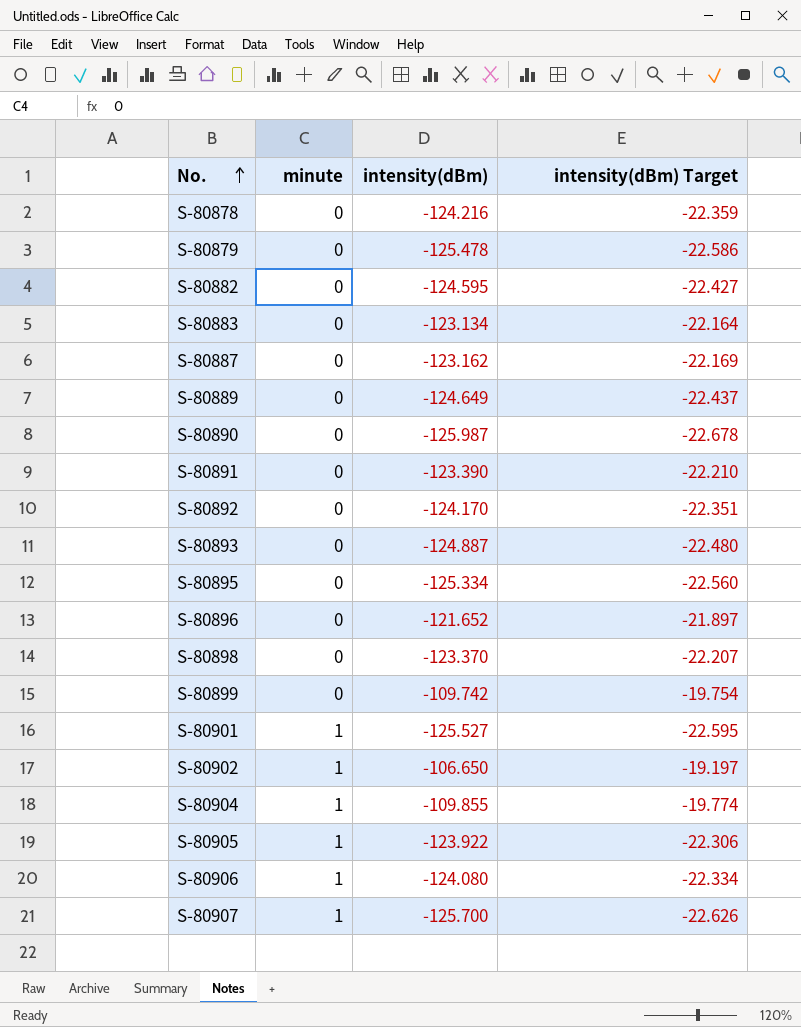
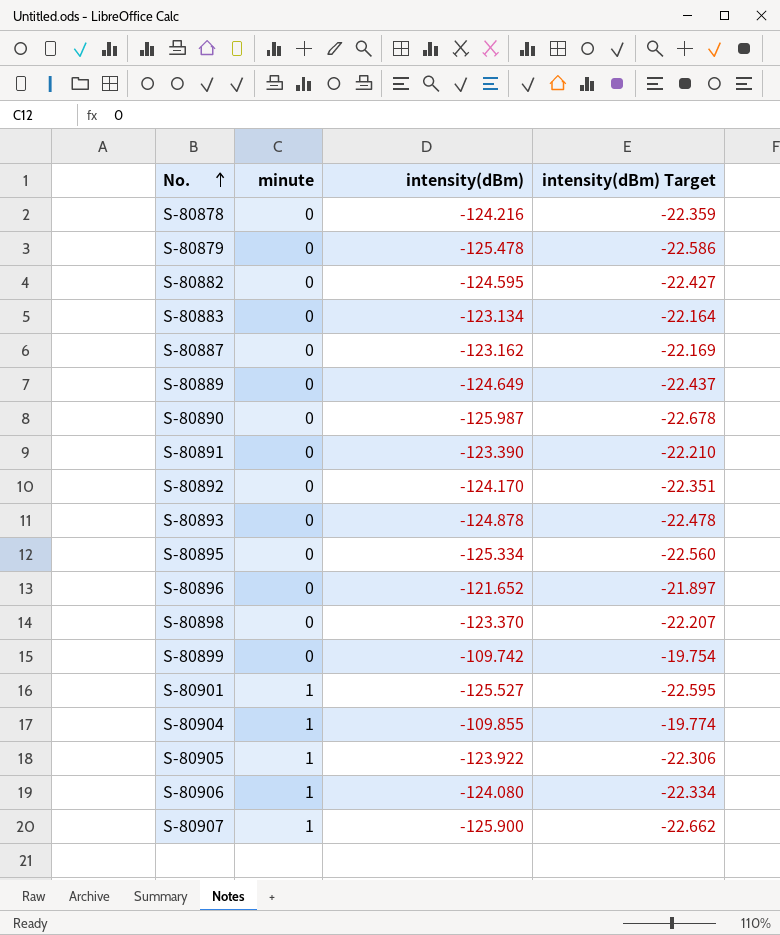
row S-80902: 1 | -106.650 | -19.197 -> none
S-80893 | intensity(dBm): -124.887 -> -124.878
S-80893 | intensity(dBm) Target: -22.480 -> -22.478
S-80907 | intensity(dBm): -125.700 -> -125.900
S-80907 | intensity(dBm) Target: -22.626 -> -22.662

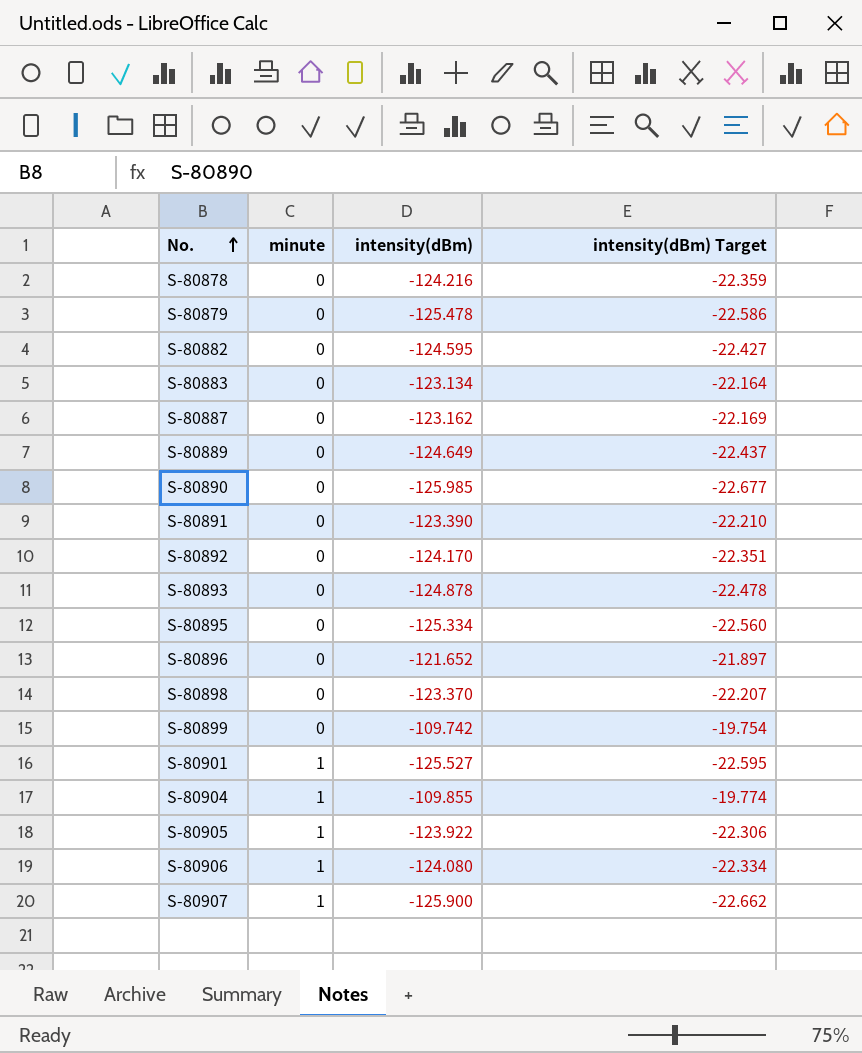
S-80890 | intensity(dBm): -125.987 -> -125.985
S-80890 | intensity(dBm) Target: -22.678 -> -22.677

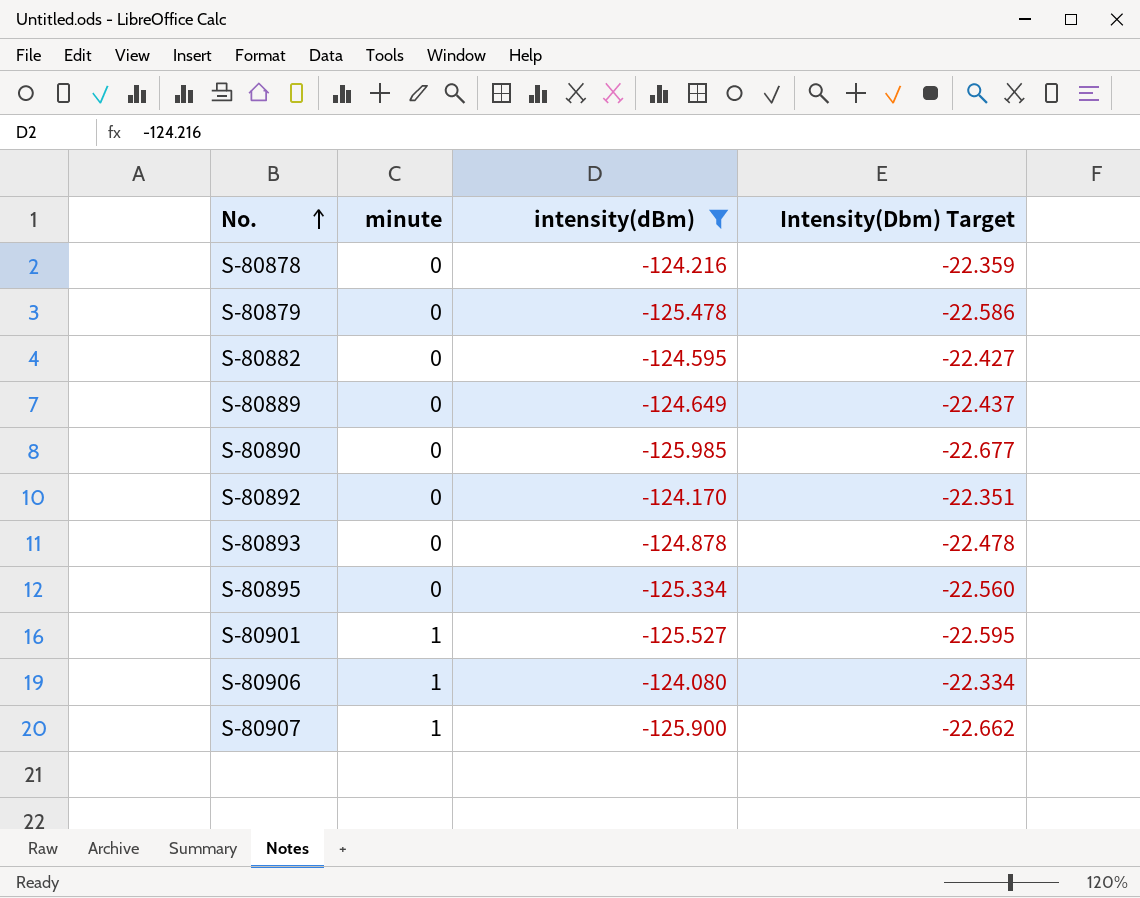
filter: none -> intensity(dBm) <= -124.080
column name: intensity(dBm) Target -> Intensity(Dbm) Target

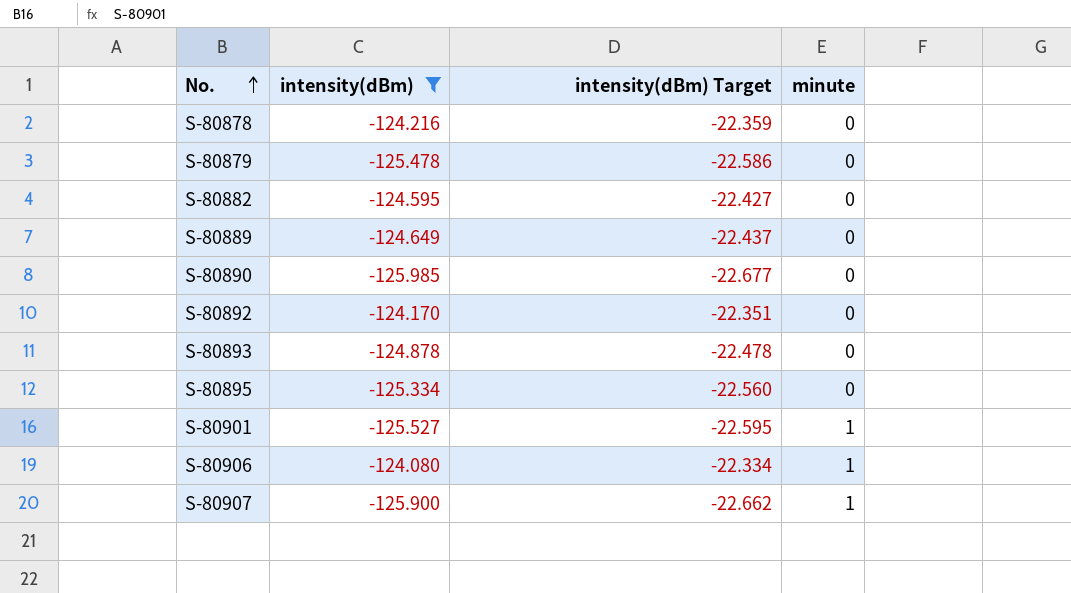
column name: Intensity(Dbm) Target -> intensity(dBm) Target
column minute | position: 2 -> 4

